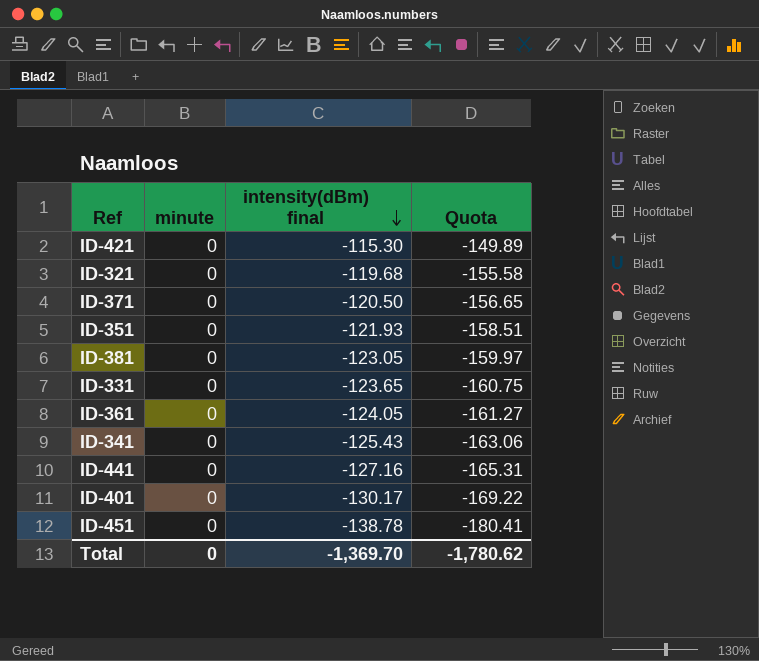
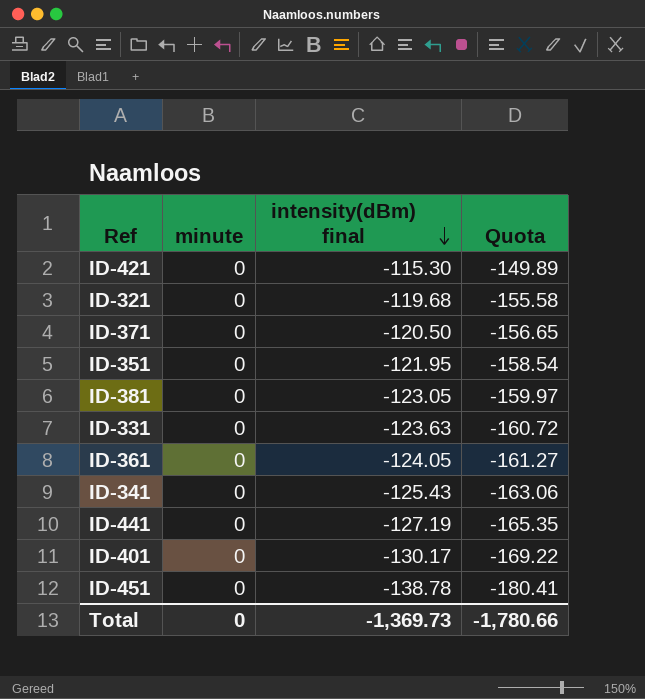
ID-351 | intensity(dBm) final: -121.93 -> -121.95
ID-351 | Quota: -158.51 -> -158.54
ID-331 | intensity(dBm) final: -123.65 -> -123.63
ID-331 | Quota: -160.75 -> -160.72
ID-441 | intensity(dBm) final: -127.16 -> -127.19
ID-441 | Quota: -165.31 -> -165.35
Total | intensity(dBm) final: -1,369.70 -> -1,369.73
Total | Quota: -1,780.62 -> -1,780.66

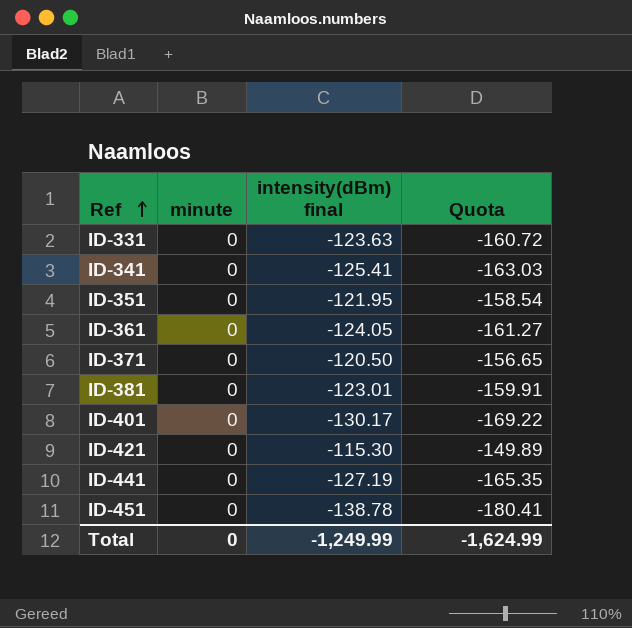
row order: intensity(dBm) final descending -> Ref ascending
row ID-321: 0 | -119.68 | -155.58 -> none
ID-341 | intensity(dBm) final: -125.43 -> -125.41
ID-341 | Quota: -163.06 -> -163.03
ID-381 | intensity(dBm) final: -123.05 -> -123.01
ID-381 | Quota: -159.97 -> -159.91
Total | intensity(dBm) final: -1,369.73 -> -1,249.99
Total | Quota: -1,780.66 -> -1,624.99

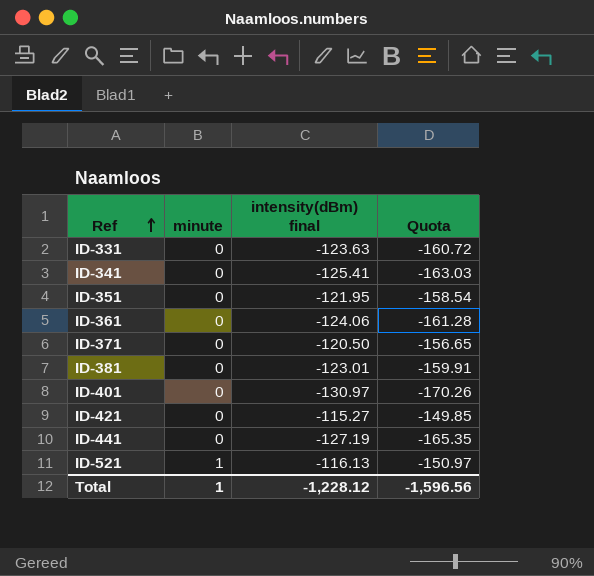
row ID-451: 0 | -138.78 | -180.41 -> none
ID-361 | intensity(dBm) final: -124.05 -> -124.06
ID-361 | Quota: -161.27 -> -161.28
ID-401 | intensity(dBm) final: -130.17 -> -130.97
ID-401 | Quota: -169.22 -> -170.26
ID-421 | intensity(dBm) final: -115.30 -> -115.27
ID-421 | Quota: -149.89 -> -149.85
row ID-521: none -> 1 | -116.13 | -150.97
Total | minute: 0 -> 1
Total | intensity(dBm) final: -1,249.99 -> -1,228.12
Total | Quota: -1,624.99 -> -1,596.56

